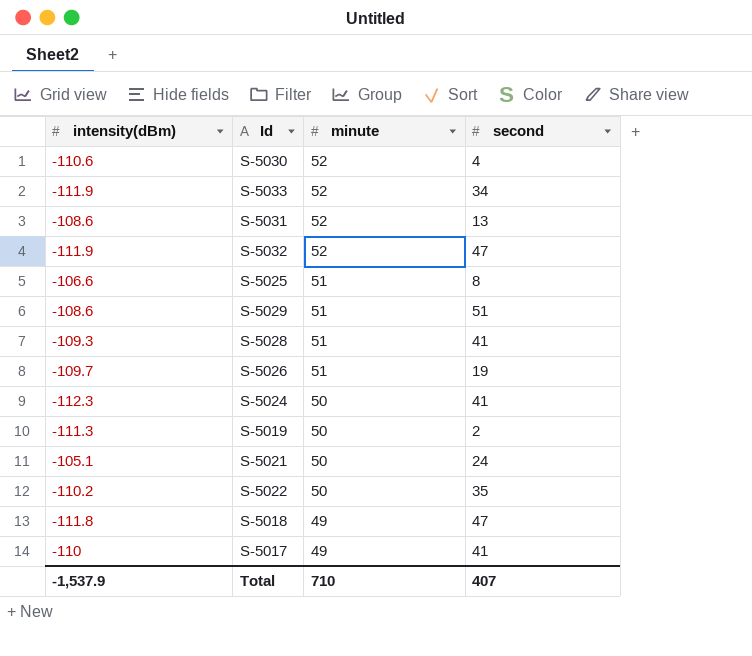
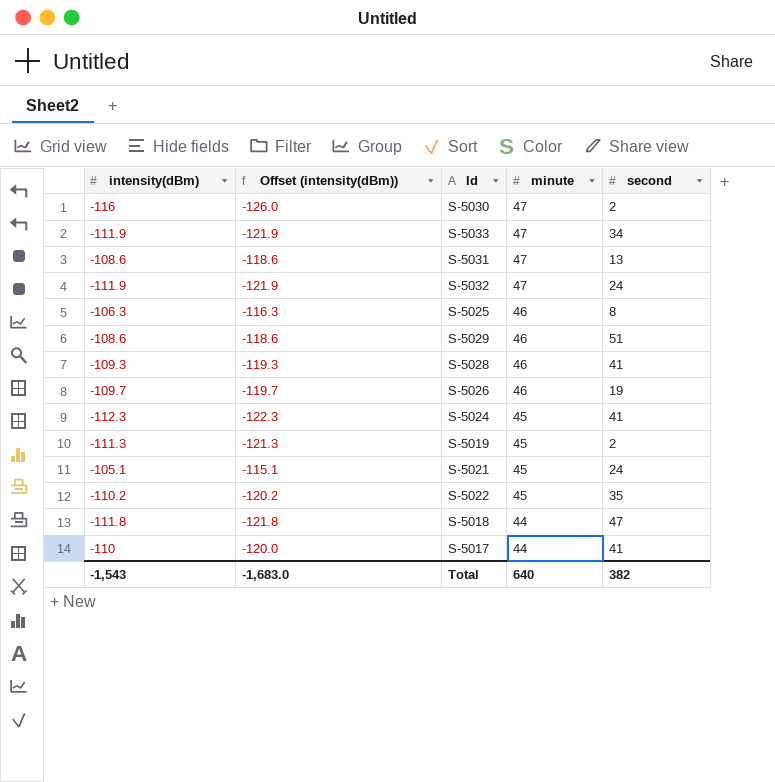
column Offset (intensity(dBm)) | formula: none -> [intensity(dBm)] - 10
S-5030 | intensity(dBm): -110.6 -> -116
S-5030 | minute: 52 -> 47
S-5030 | second: 4 -> 2
S-5033 | minute: 52 -> 47
S-5031 | minute: 52 -> 47
S-5032 | minute: 52 -> 47
S-5032 | second: 47 -> 24
S-5025 | intensity(dBm): -106.6 -> -106.3
S-5025 | minute: 51 -> 46
S-5029 | minute: 51 -> 46
S-5028 | minute: 51 -> 46
S-5026 | minute: 51 -> 46
S-5024 | minute: 50 -> 45
S-5019 | minute: 50 -> 45
S-5021 | minute: 50 -> 45
S-5022 | minute: 50 -> 45
S-5018 | minute: 49 -> 44
S-5017 | minute: 49 -> 44
Total | intensity(dBm): -1,537.9 -> -1,543
Total | minute: 710 -> 640
Total | second: 407 -> 382

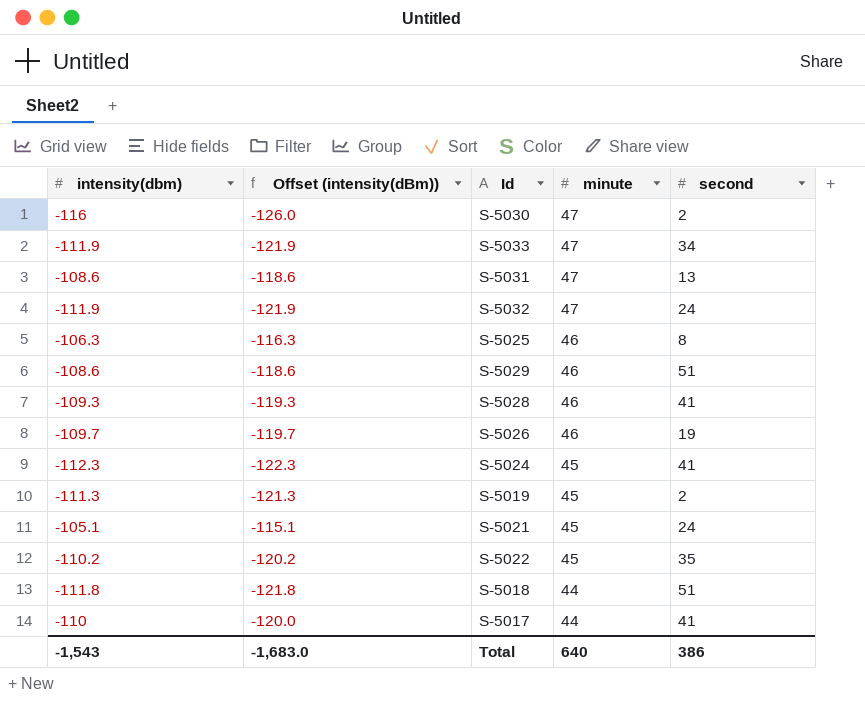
column name: intensity(dBm) -> intensity(dbm)
S-5018 | second: 47 -> 51
Total | second: 382 -> 386

